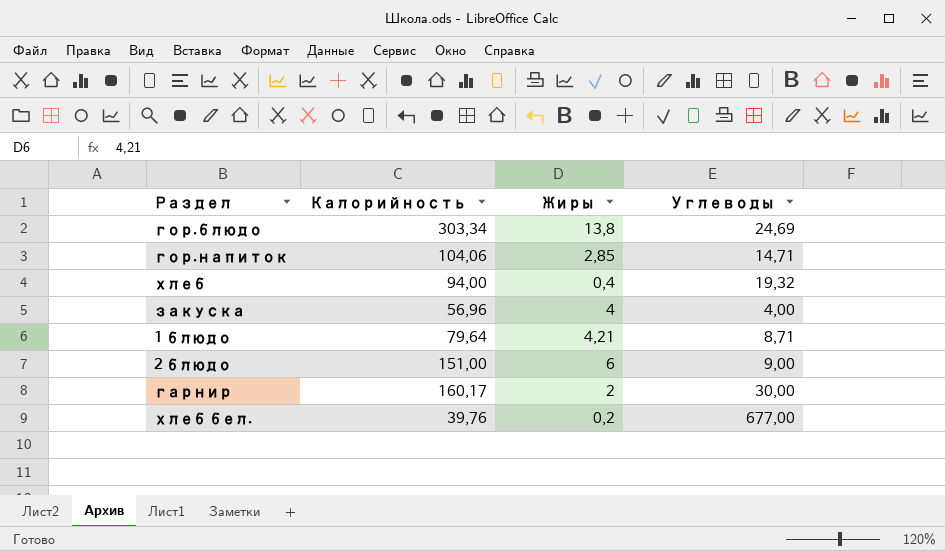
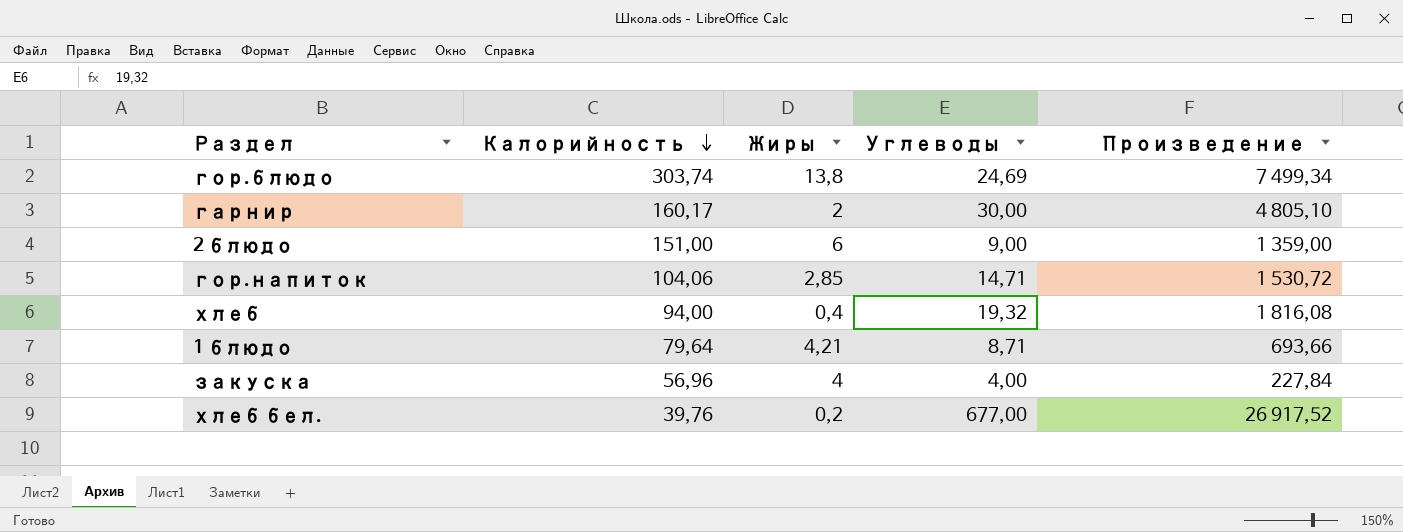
row order: none -> Калорийность descending
column Произведение | formula: none -> [Калорийность] * [Углеводы]
гор.блюдо | Калорийность: 303,34 -> 303,74

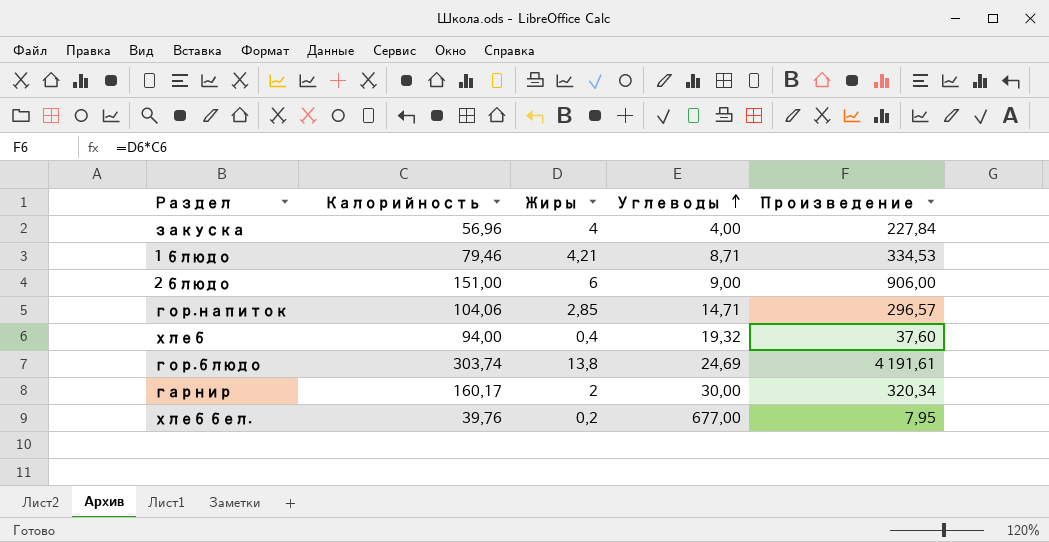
row order: Калорийность descending -> Углеводы ascending
column Произведение | formula: [Калорийность] * [Углеводы] -> [Калорийность] * [Жиры]
1 блюдо | Калорийность: 79,64 -> 79,46

